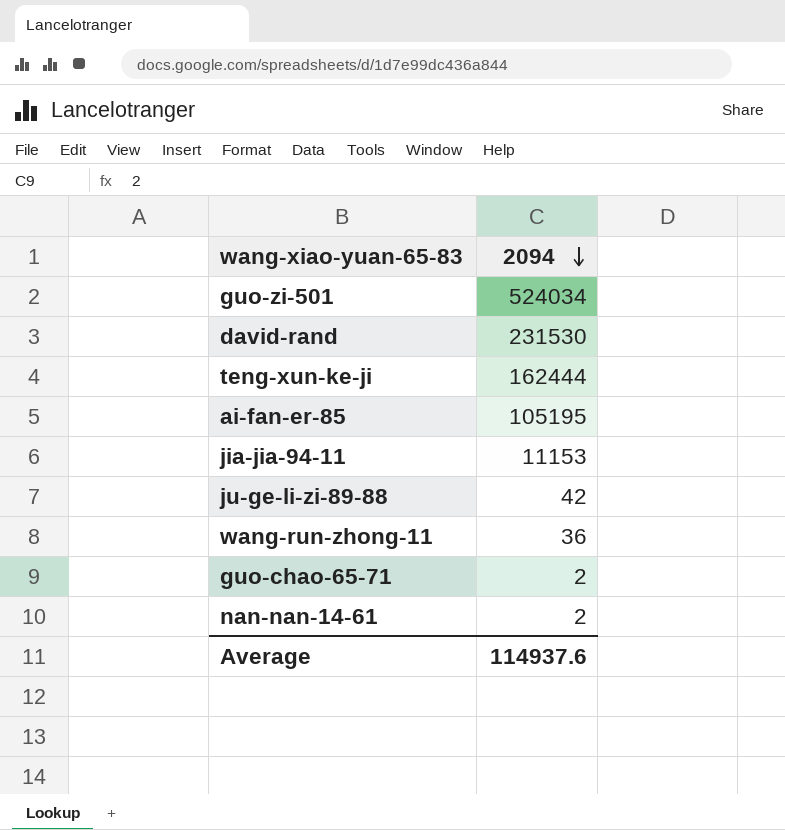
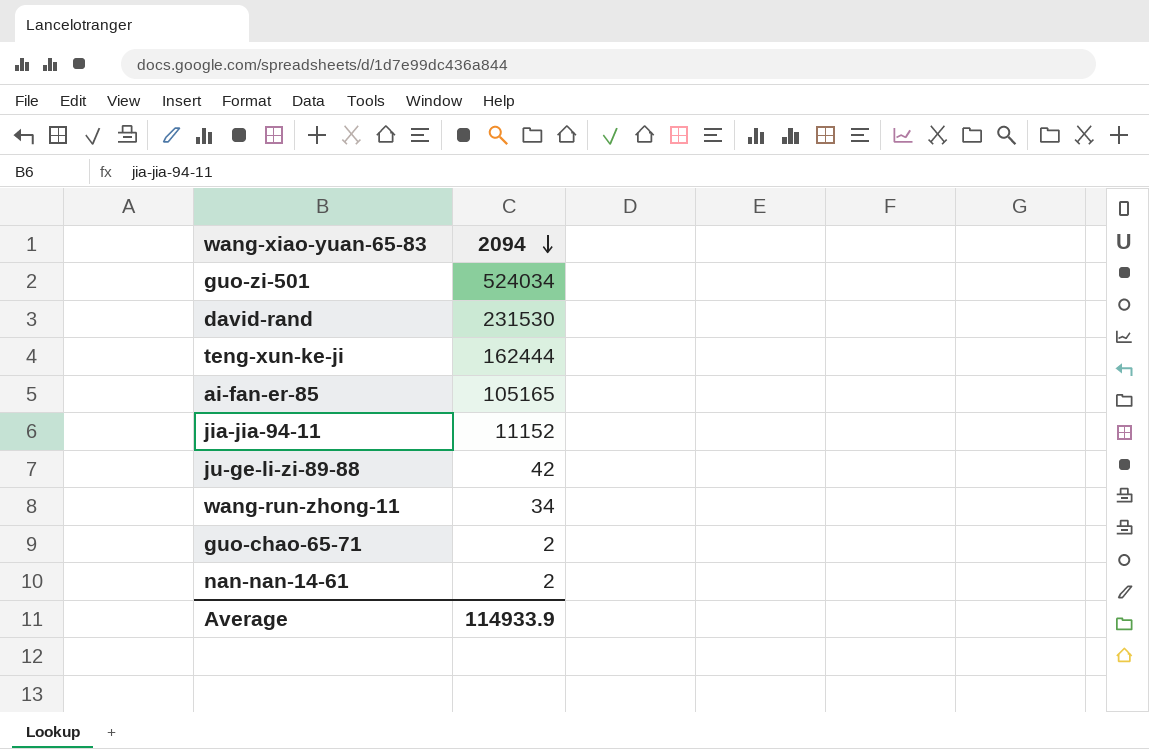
ai-fan-er-85 | 2094: 105195 -> 105165
jia-jia-94-11 | 2094: 11153 -> 11152
wang-run-zhong-11 | 2094: 36 -> 34
Average | 2094: 114937.6 -> 114933.9

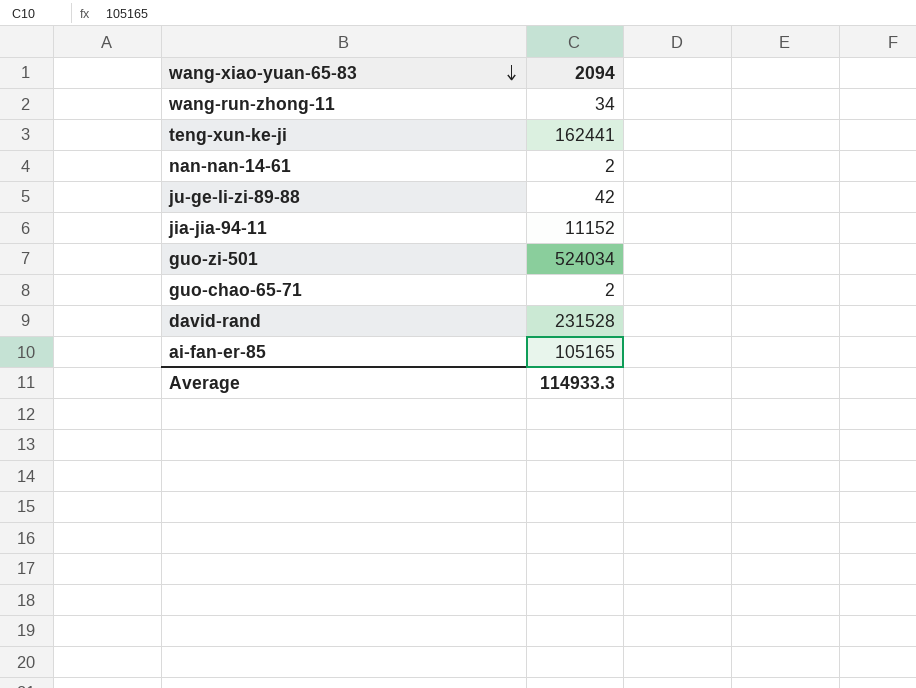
row order: 2094 descending -> wang-xiao-yuan-65-83 descending
teng-xun-ke-ji | 2094: 162444 -> 162441
david-rand | 2094: 231530 -> 231528
Average | 2094: 114933.9 -> 114933.3

